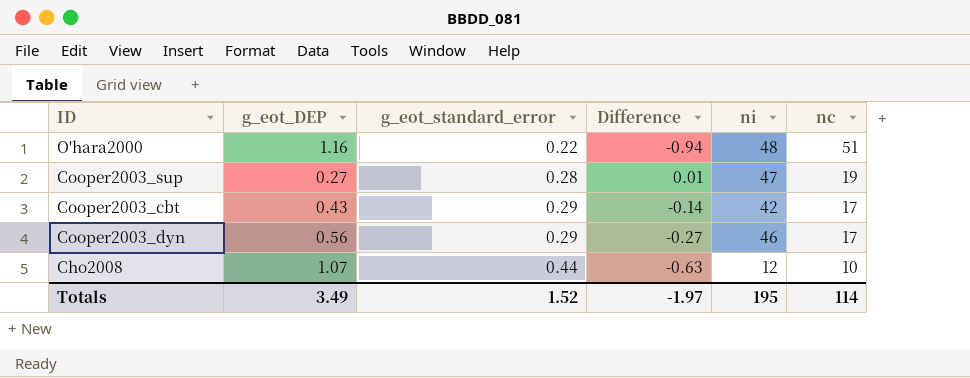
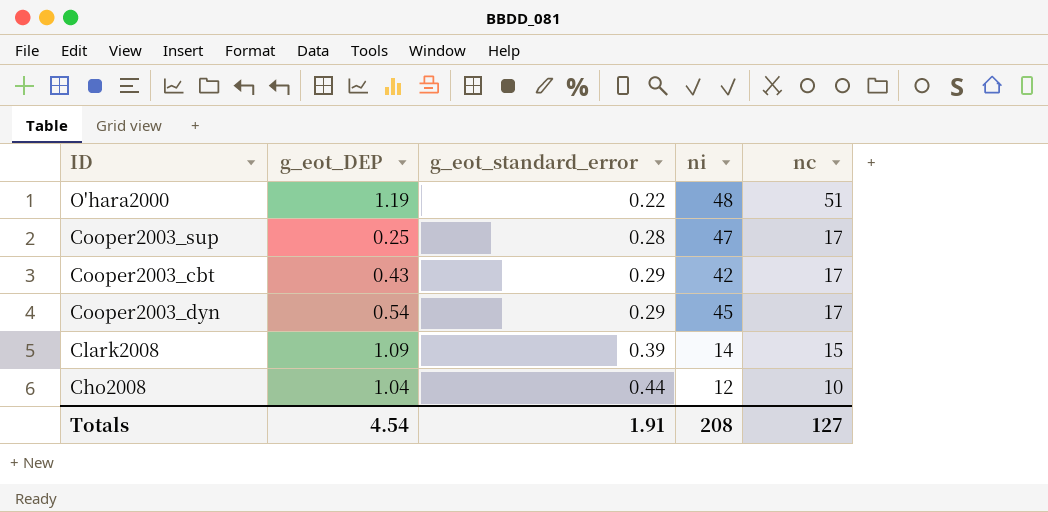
column Difference | formula: [g_eot_standard_error] - [g_eot_DEP] -> none
O'hara2000 | g_eot_DEP: 1.16 -> 1.19
Cooper2003_sup | g_eot_DEP: 0.27 -> 0.25
Cooper2003_sup | nc: 19 -> 17
Cooper2003_dyn | g_eot_DEP: 0.56 -> 0.54
Cooper2003_dyn | ni: 46 -> 45
row Clark2008: none -> 1.09 | 0.39 | 14 | 15
Cho2008 | g_eot_DEP: 1.07 -> 1.04
Totals | g_eot_DEP: 3.49 -> 4.54
Totals | g_eot_standard_error: 1.52 -> 1.91
Totals | ni: 195 -> 208
Totals | nc: 114 -> 127

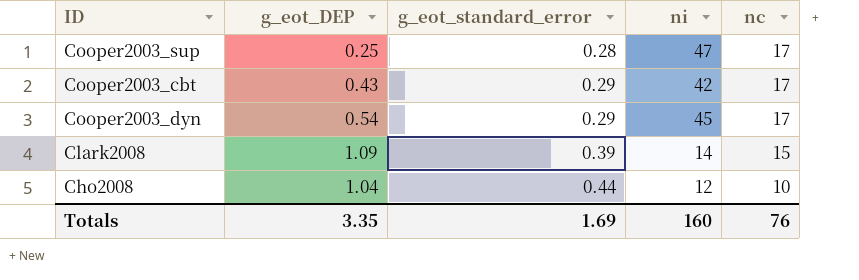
row O'hara2000: 1.19 | 0.22 | 48 | 51 -> none
Totals | g_eot_DEP: 4.54 -> 3.35
Totals | g_eot_standard_error: 1.91 -> 1.69
Totals | ni: 208 -> 160
Totals | nc: 127 -> 76

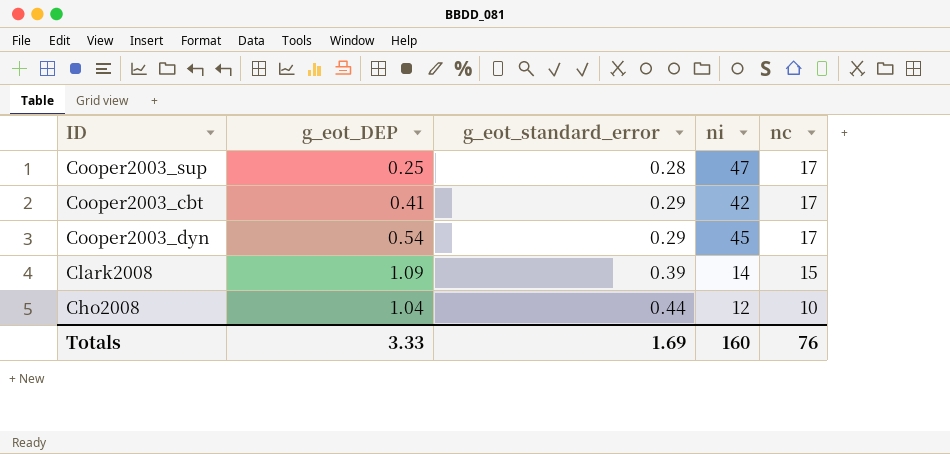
Cooper2003_cbt | g_eot_DEP: 0.43 -> 0.41
Totals | g_eot_DEP: 3.35 -> 3.33

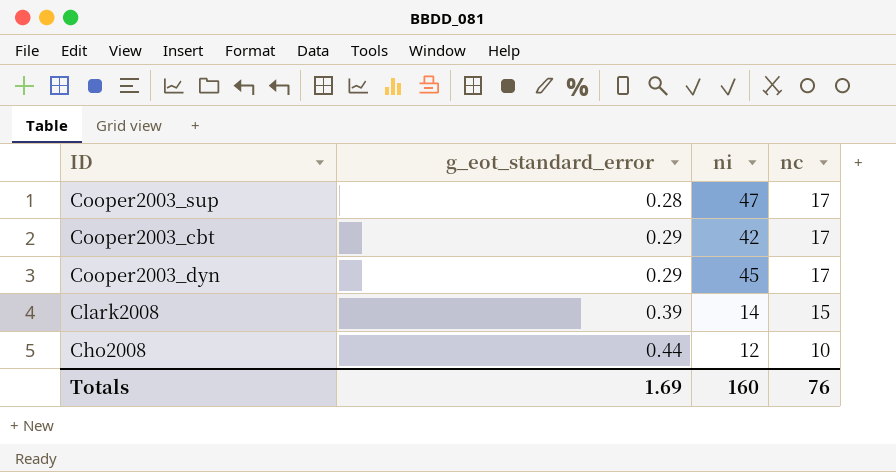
column g_eot_DEP | position: 2 -> none

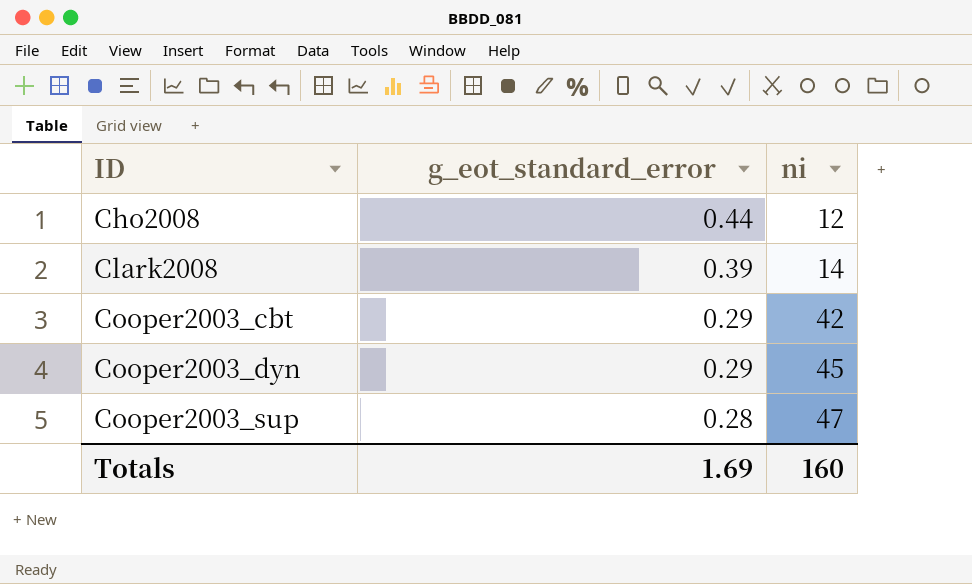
row order: g_eot_standard_error ascending -> ID ascending
column nc | position: 4 -> none

